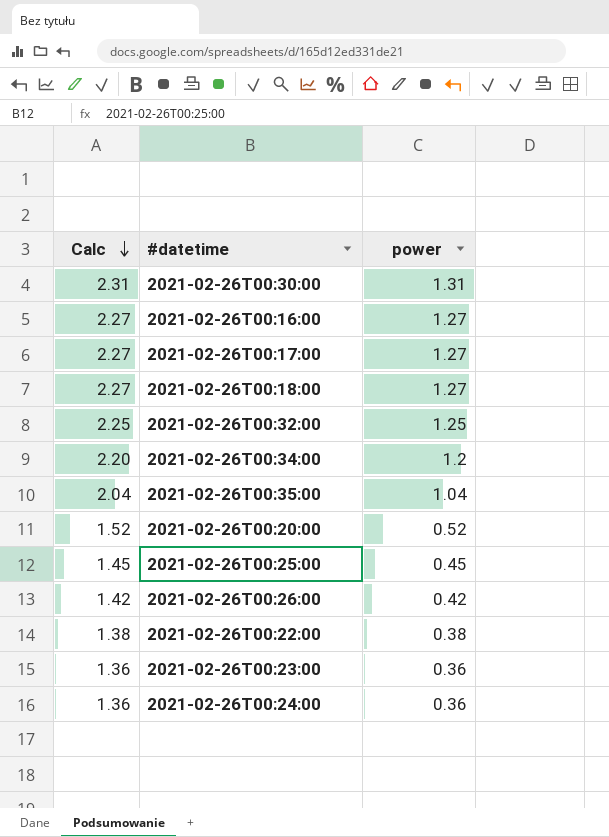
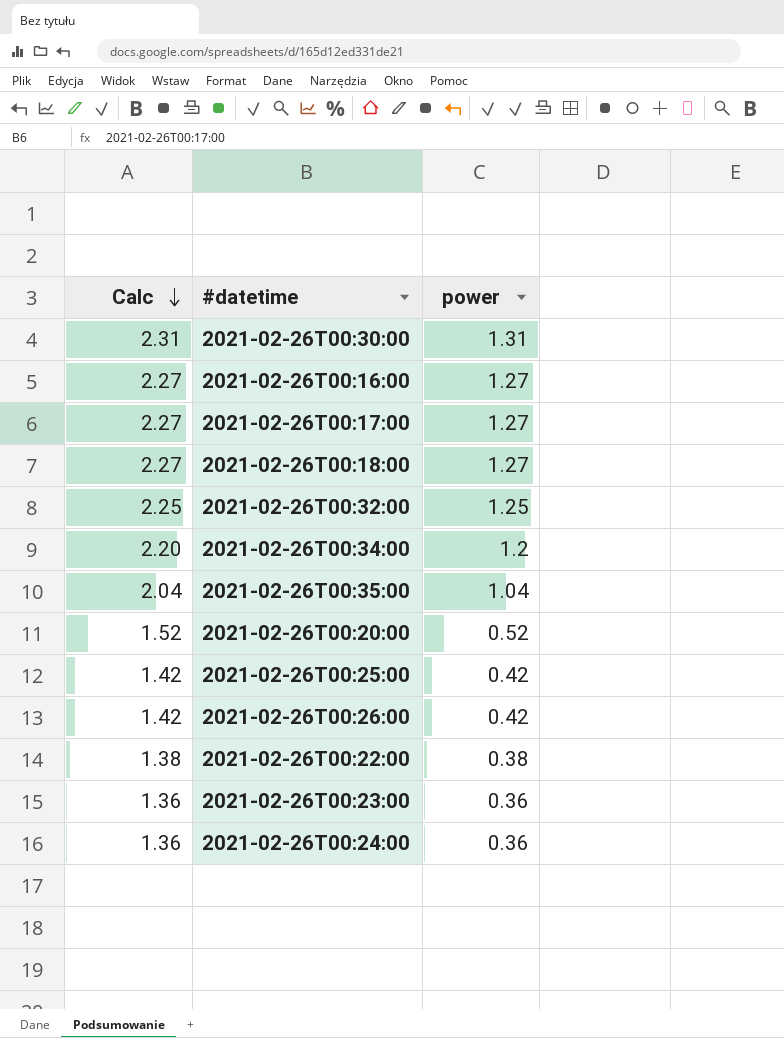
2021-02-26T00:25:00 | Calc: 1.45 -> 1.42
2021-02-26T00:25:00 | power: 0.45 -> 0.42

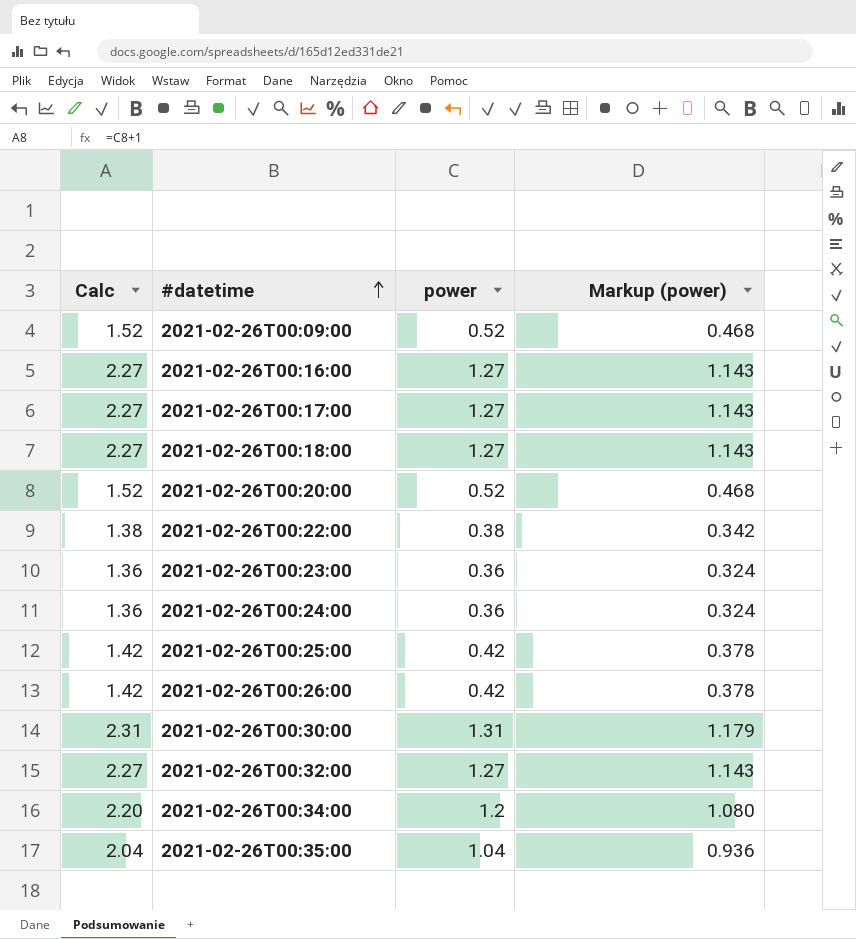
row order: Calc descending -> #datetime ascending
column Markup (power) | formula: none -> [power] * 0.9
row 2021-02-26T00:09:00: none -> 1.52 | 0.52 | 0.468
2021-02-26T00:32:00 | Calc: 2.25 -> 2.27
2021-02-26T00:32:00 | power: 1.25 -> 1.27

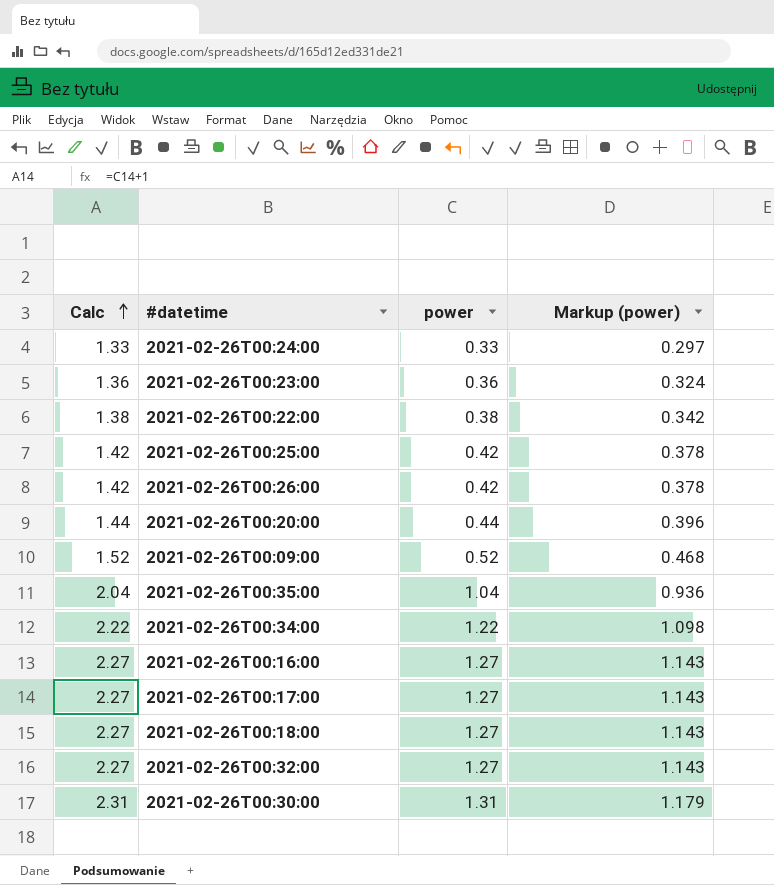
row order: #datetime ascending -> Calc ascending
2021-02-26T00:24:00 | Calc: 1.36 -> 1.33
2021-02-26T00:24:00 | power: 0.36 -> 0.33
2021-02-26T00:24:00 | Markup (power): 0.324 -> 0.297
2021-02-26T00:20:00 | Calc: 1.52 -> 1.44
2021-02-26T00:20:00 | power: 0.52 -> 0.44
2021-02-26T00:20:00 | Markup (power): 0.468 -> 0.396
2021-02-26T00:34:00 | Calc: 2.20 -> 2.22
2021-02-26T00:34:00 | power: 1.2 -> 1.22
2021-02-26T00:34:00 | Markup (power): 1.080 -> 1.098

